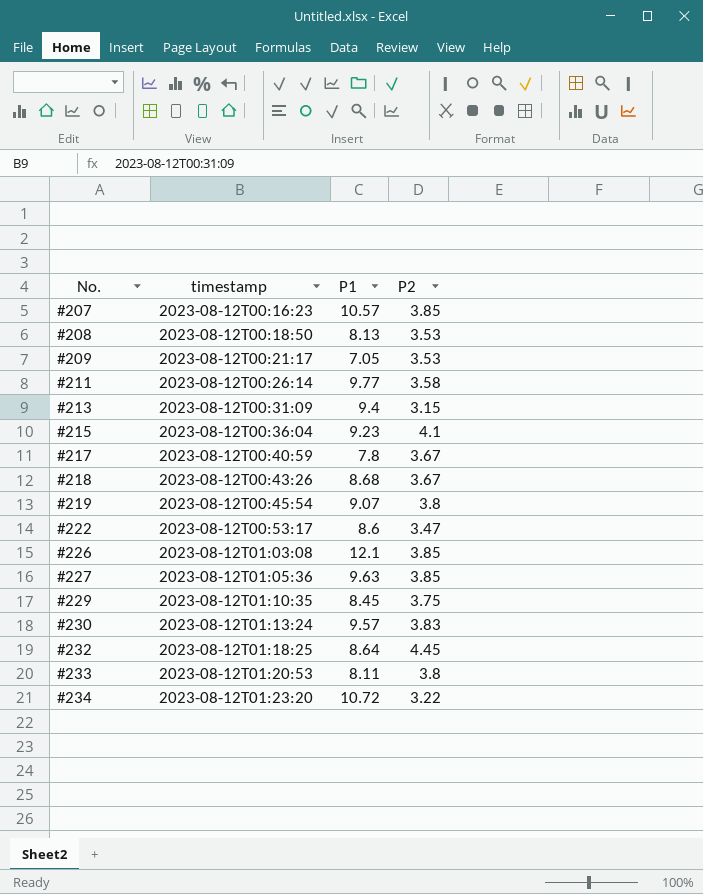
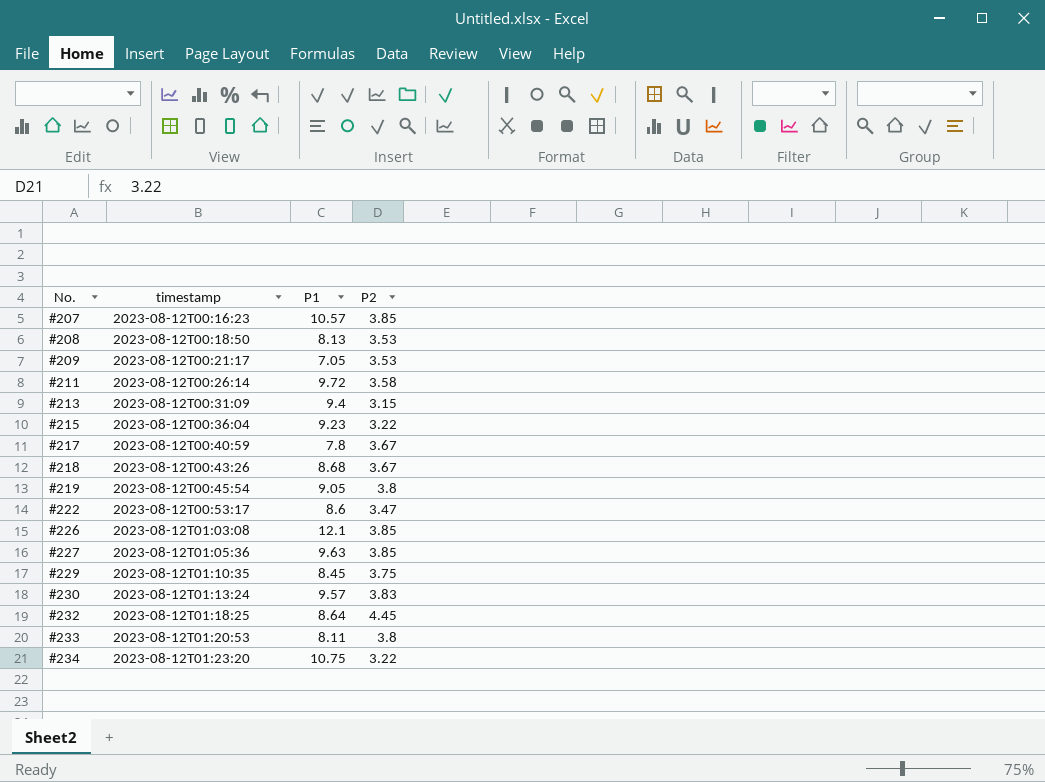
#211 | P1: 9.77 -> 9.72
#215 | P2: 4.1 -> 3.22
#219 | P1: 9.07 -> 9.05
#234 | P1: 10.72 -> 10.75

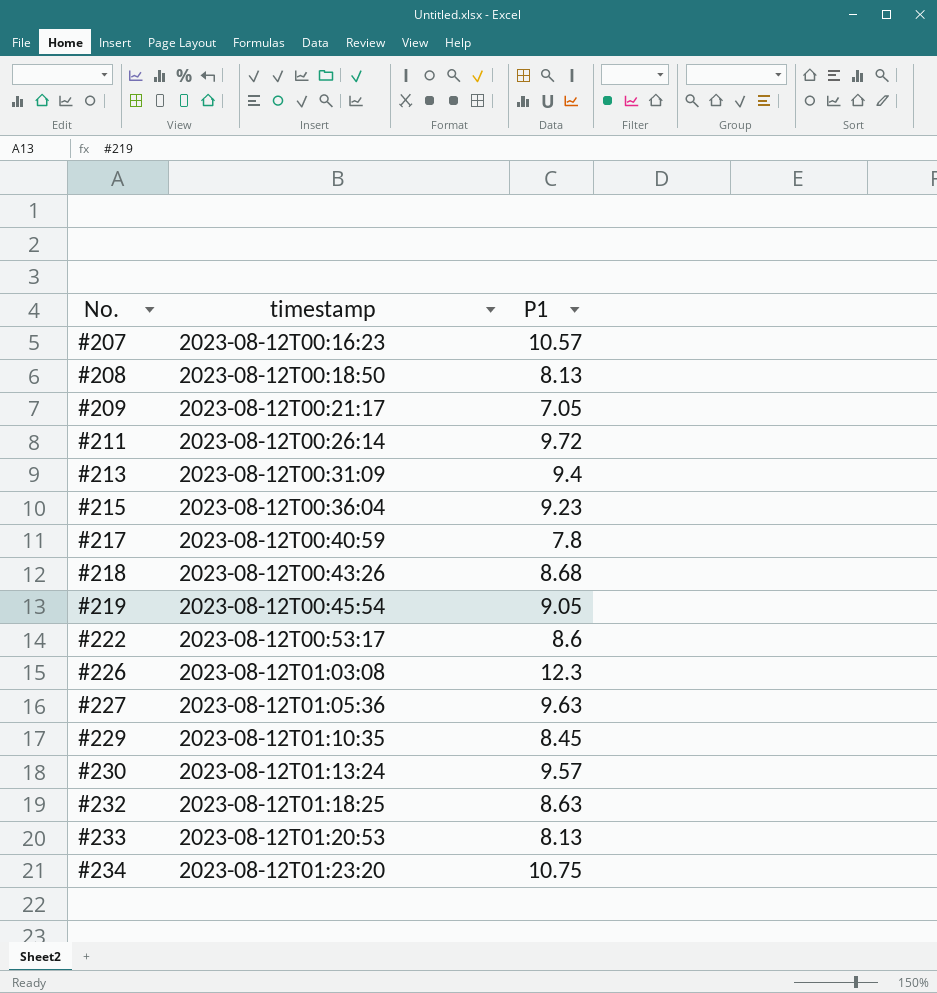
column P2 | position: 4 -> none
#226 | P1: 12.1 -> 12.3
#232 | P1: 8.64 -> 8.63
#233 | P1: 8.11 -> 8.13

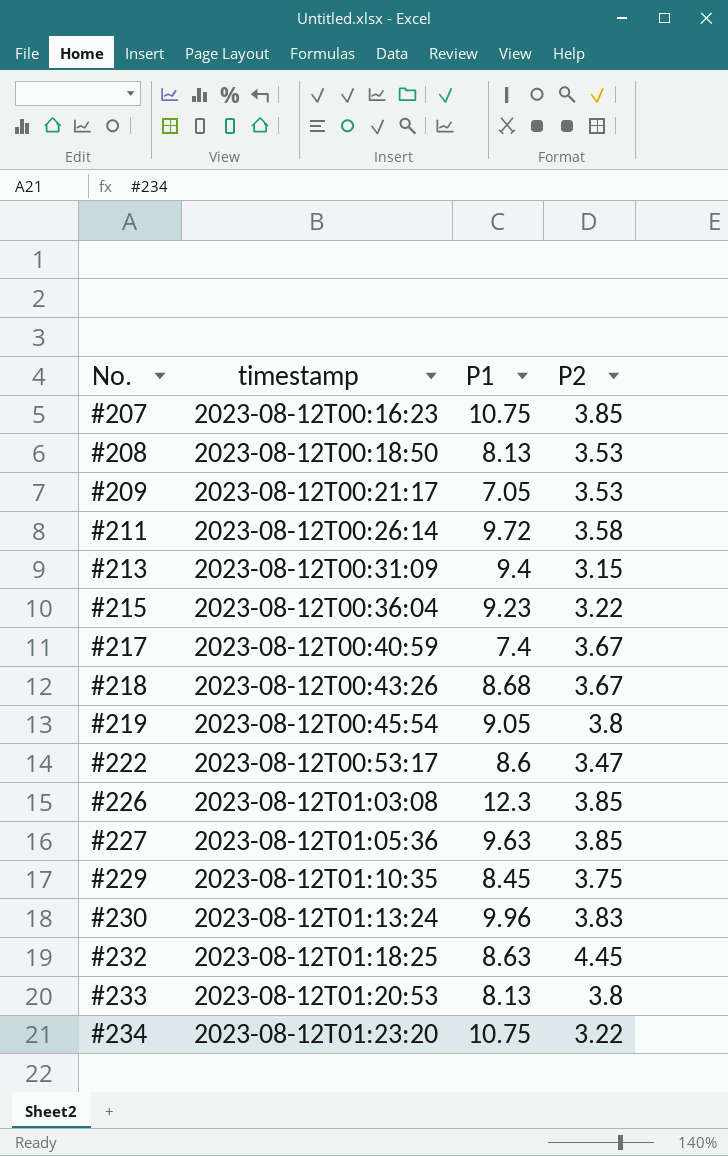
column P2 | position: none -> 4
#207 | P1: 10.57 -> 10.75
#217 | P1: 7.8 -> 7.4
#230 | P1: 9.57 -> 9.96

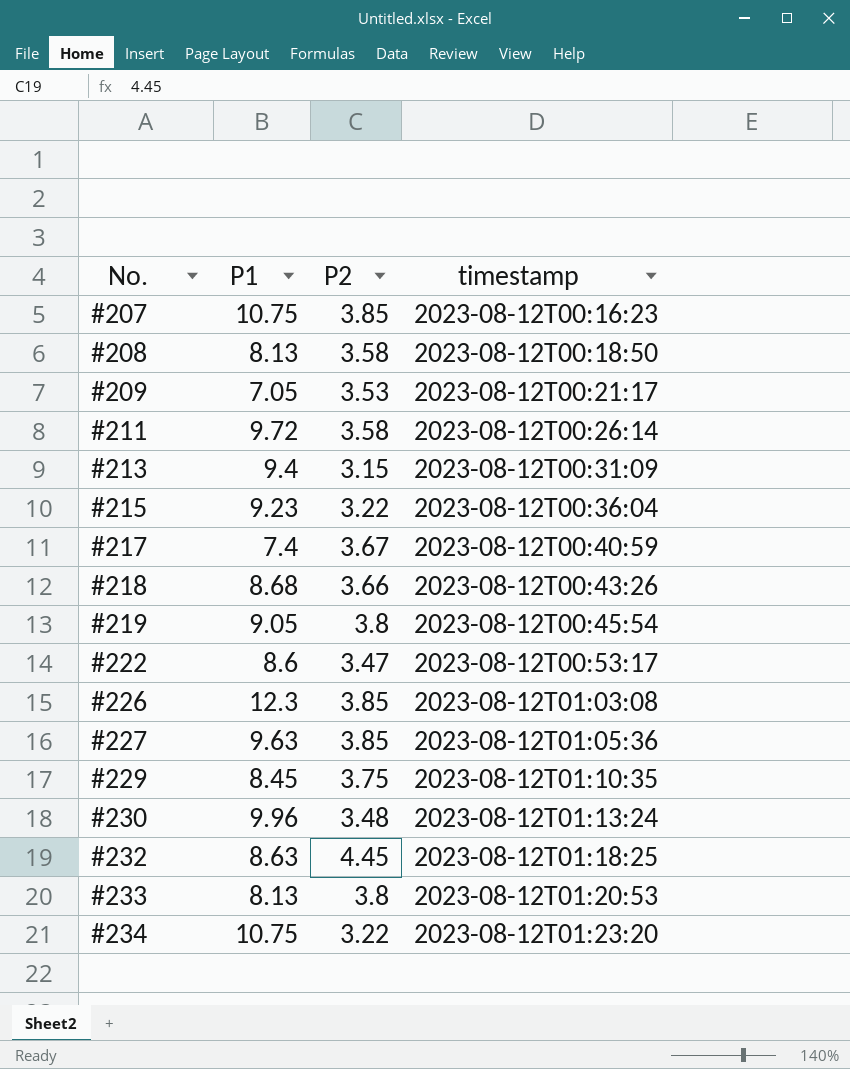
column timestamp | position: 2 -> 4
#208 | P2: 3.53 -> 3.58
#218 | P2: 3.67 -> 3.66
#230 | P2: 3.83 -> 3.48

